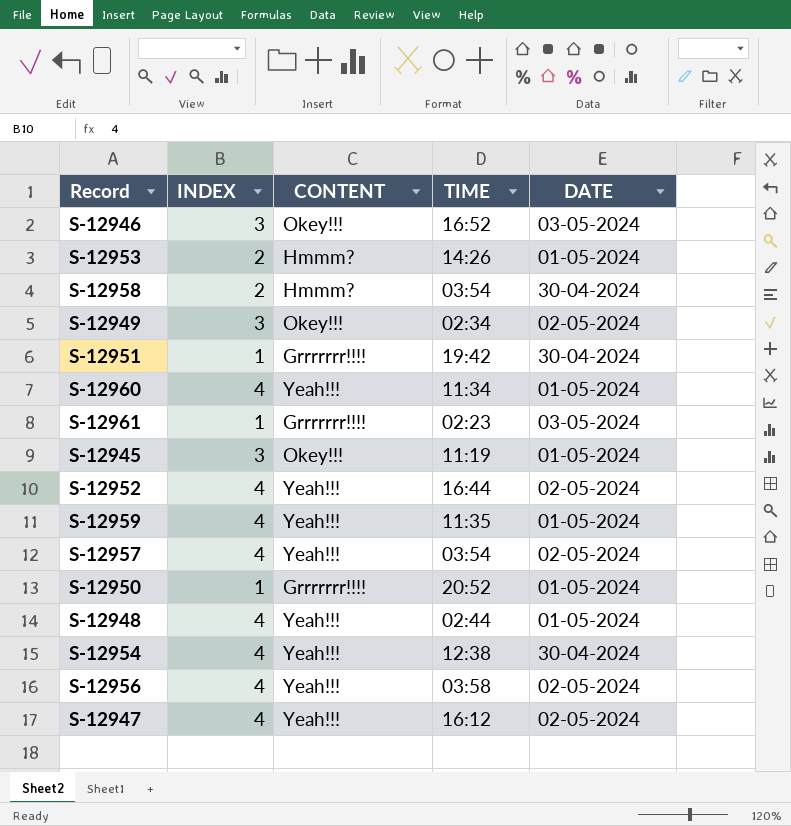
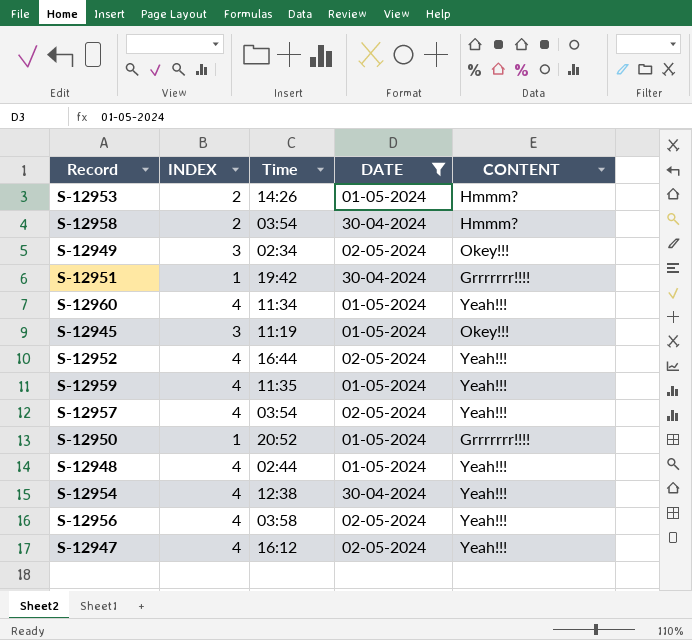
filter: none -> DATE != 03-05-2024
column name: TIME -> Time
column CONTENT | position: 3 -> 5

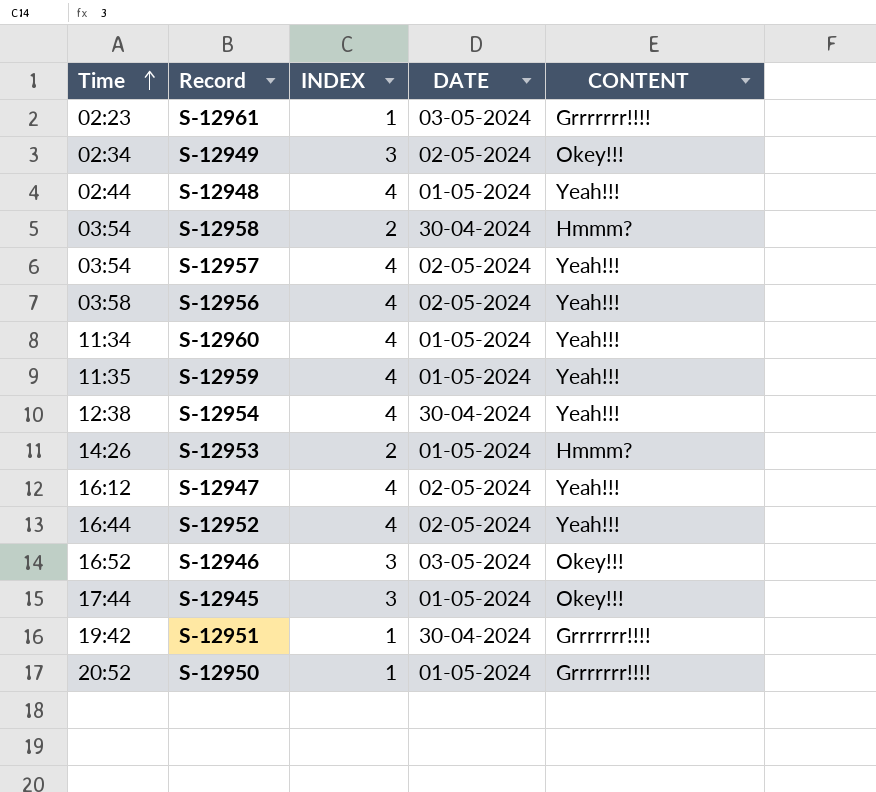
filter: DATE != 03-05-2024 -> none
row order: none -> Time ascending
column Time | position: 3 -> 1
S-12945 | Time: 11:19 -> 17:44

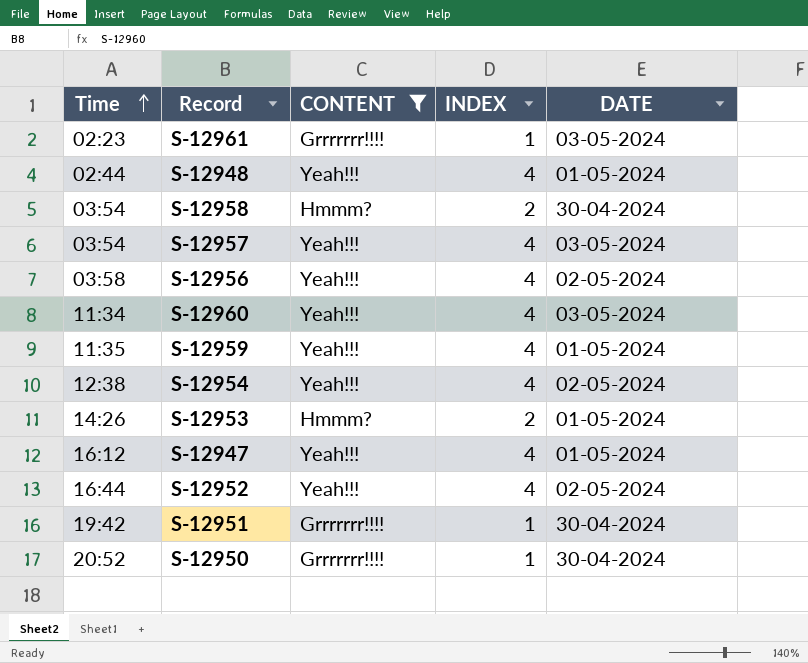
filter: none -> CONTENT != Okey!!!
column CONTENT | position: 5 -> 3
S-12957 | DATE: 02-05-2024 -> 03-05-2024
S-12960 | DATE: 01-05-2024 -> 03-05-2024
S-12954 | DATE: 30-04-2024 -> 02-05-2024
S-12947 | DATE: 02-05-2024 -> 01-05-2024
S-12950 | DATE: 01-05-2024 -> 30-04-2024

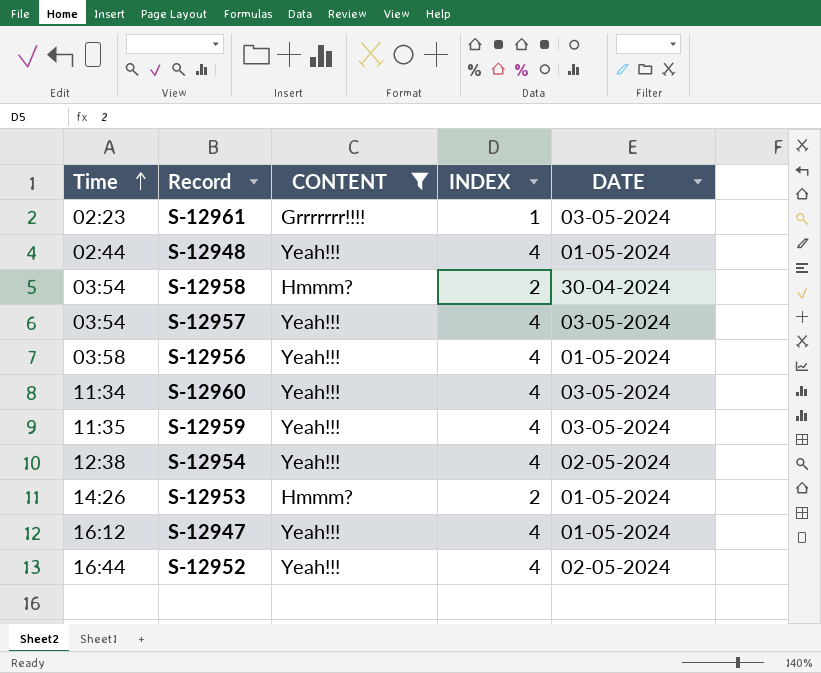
row S-12951: 19:42 | Grrrrrrr!!!! | 1 | 30-04-2024 -> none
row S-12950: 20:52 | Grrrrrrr!!!! | 1 | 30-04-2024 -> none
S-12956 | DATE: 02-05-2024 -> 01-05-2024
S-12959 | DATE: 01-05-2024 -> 03-05-2024

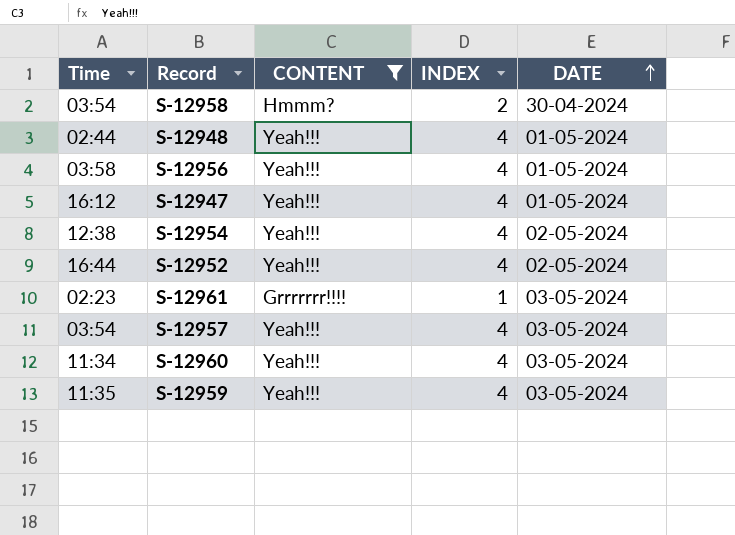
row order: Time ascending -> DATE ascending
row S-12953: 14:26 | Hmmm? | 2 | 01-05-2024 -> none

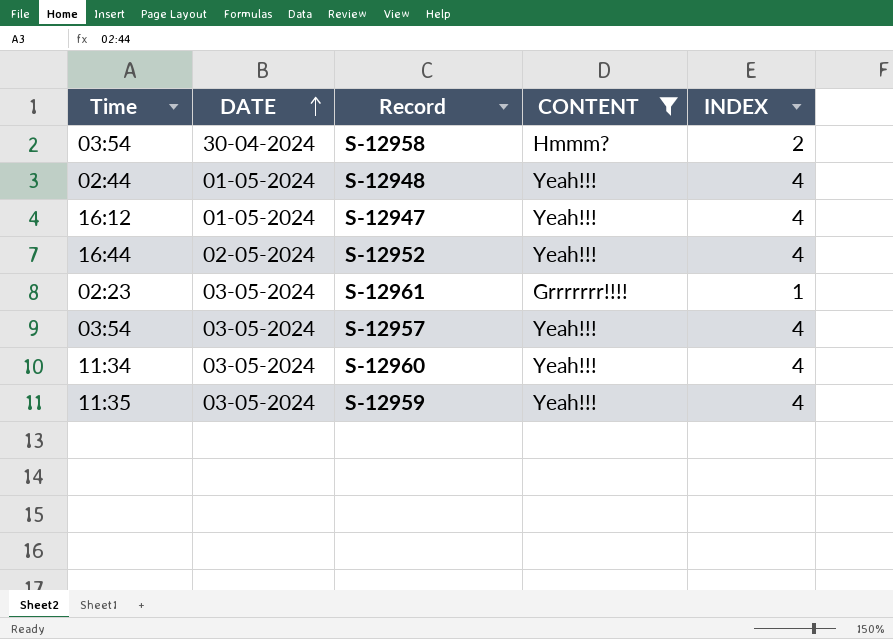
column DATE | position: 5 -> 2
row S-12956: 03:58 | Yeah!!! | 4 | 01-05-2024 -> none
row S-12954: 12:38 | Yeah!!! | 4 | 02-05-2024 -> none

